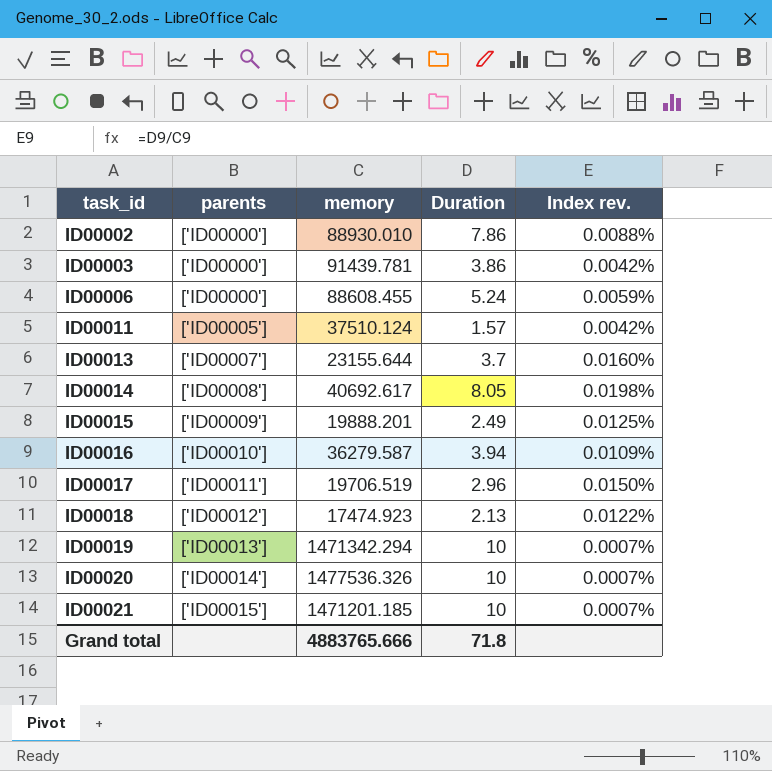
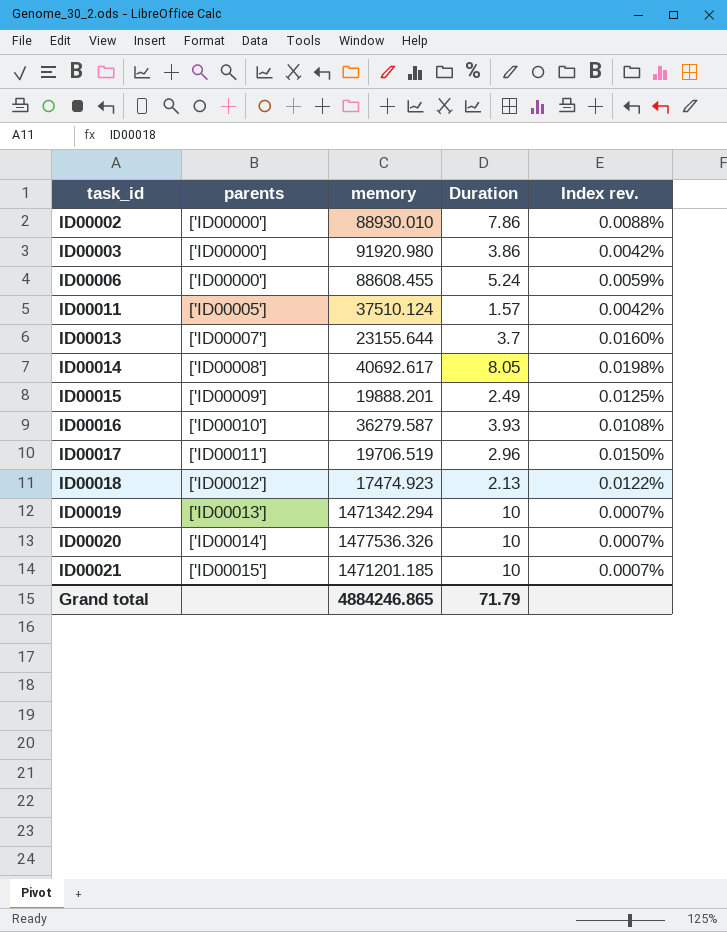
ID00003 | memory: 91439.781 -> 91920.980
ID00016 | Duration: 3.94 -> 3.93
ID00016 | Index rev.: 0.0109% -> 0.0108%
Grand total | memory: 4883765.666 -> 4884246.865
Grand total | Duration: 71.8 -> 71.79

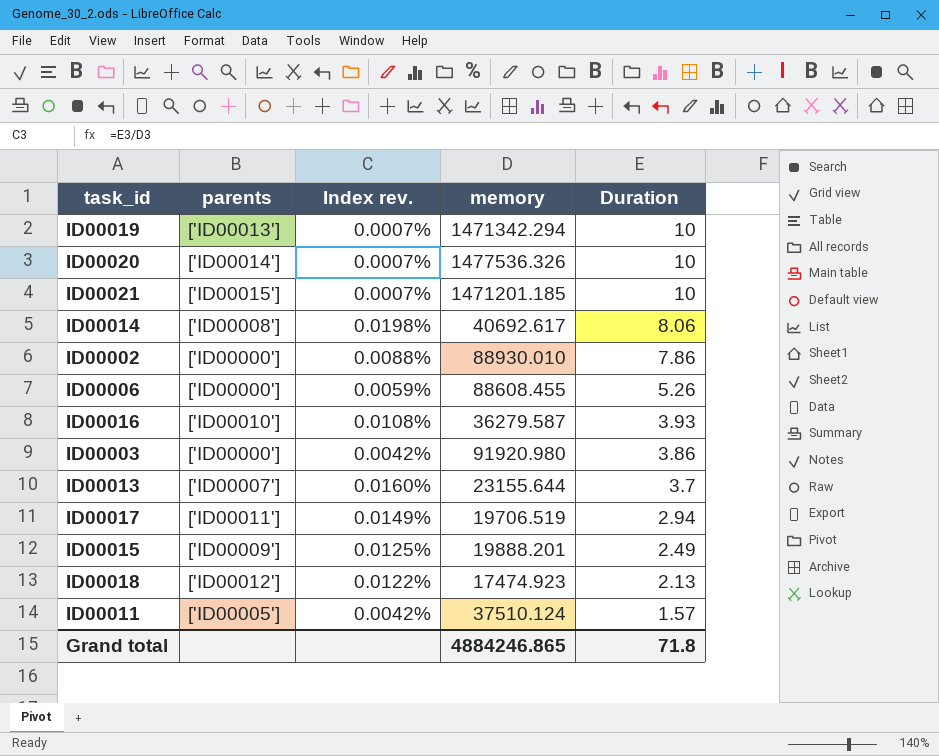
row order: task_id ascending -> Duration descending
column Index rev. | position: 5 -> 3
ID00014 | Duration: 8.05 -> 8.06
ID00006 | Duration: 5.24 -> 5.26
ID00017 | Index rev.: 0.0150% -> 0.0149%
ID00017 | Duration: 2.96 -> 2.94
Grand total | Duration: 71.79 -> 71.8

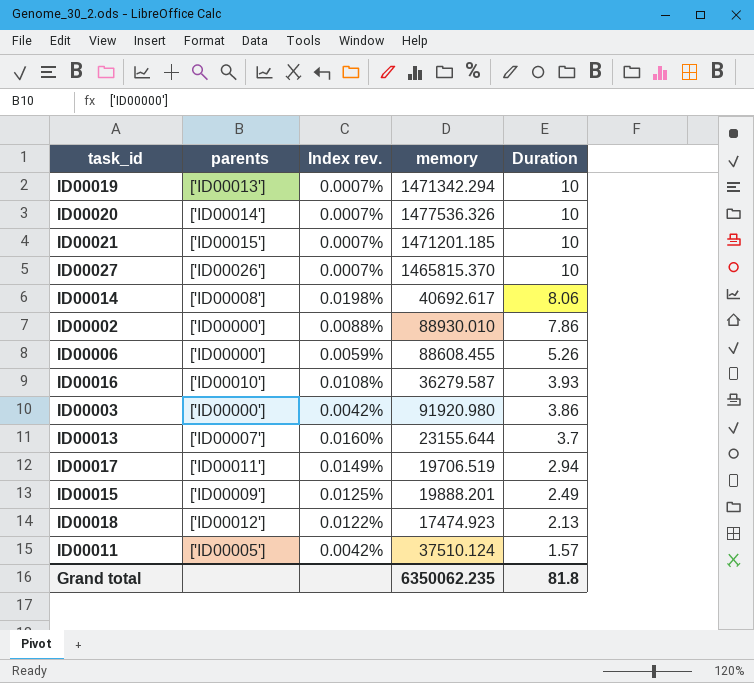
row ID00027: none -> ['ID00026'] | 0.0007% | 1465815.370 | 10
Grand total | memory: 4884246.865 -> 6350062.235
Grand total | Duration: 71.8 -> 81.8

